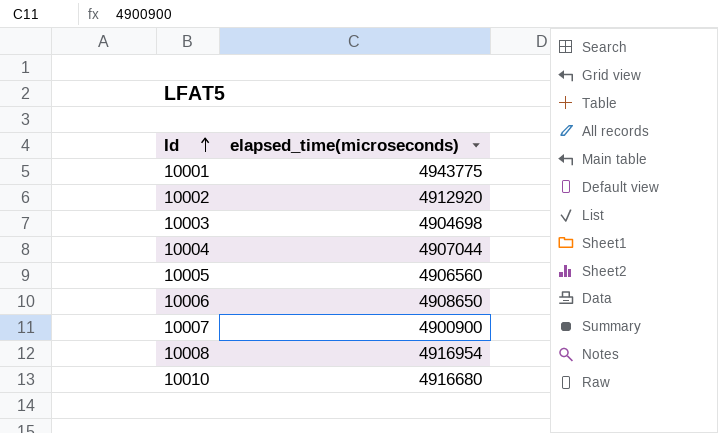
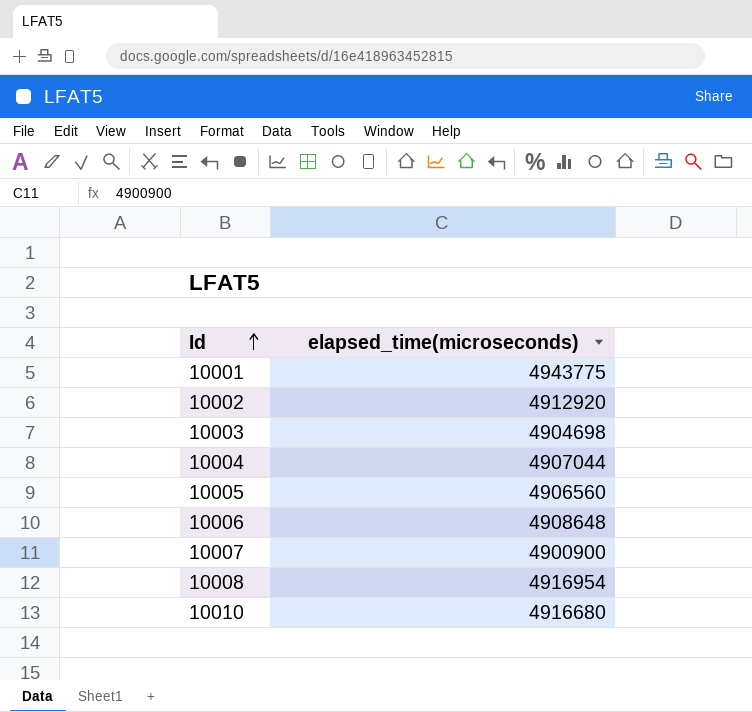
10006 | elapsed_time(microseconds): 4908650 -> 4908648

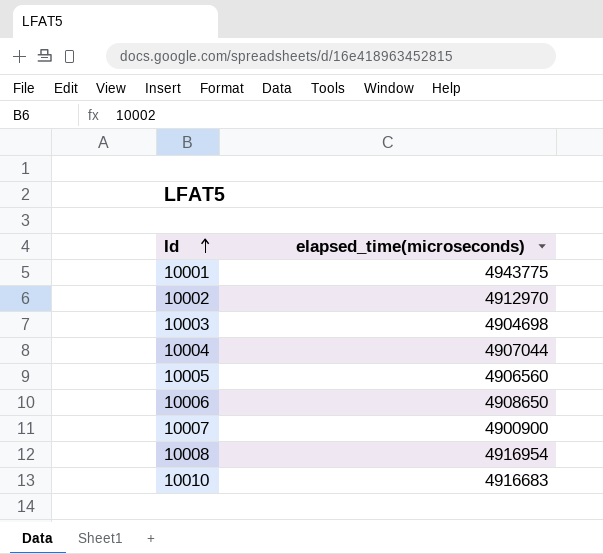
10002 | elapsed_time(microseconds): 4912920 -> 4912970
10006 | elapsed_time(microseconds): 4908648 -> 4908650
10010 | elapsed_time(microseconds): 4916680 -> 4916683

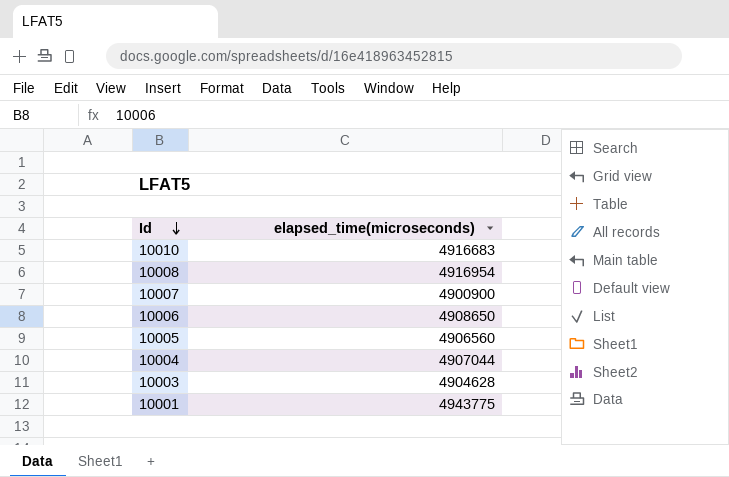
row order: Id ascending -> Id descending
row 10002: 4912970 -> none
10003 | elapsed_time(microseconds): 4904698 -> 4904628

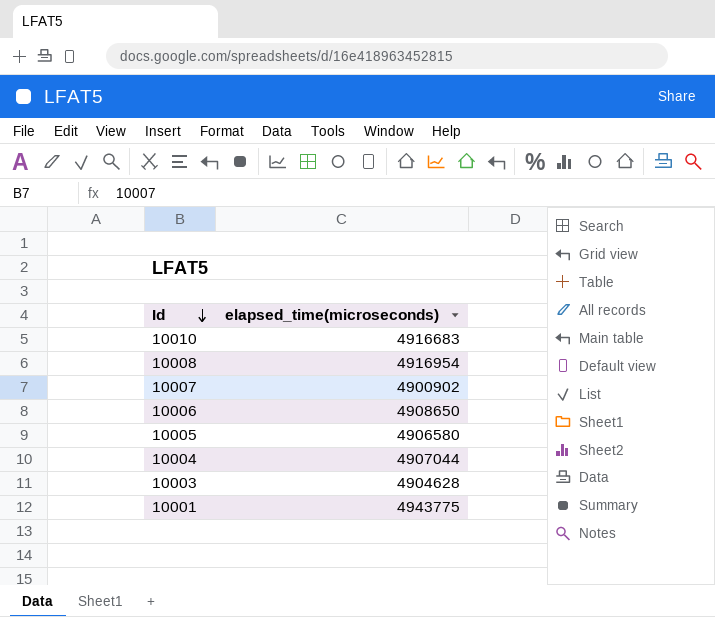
10007 | elapsed_time(microseconds): 4900900 -> 4900902
10005 | elapsed_time(microseconds): 4906560 -> 4906580

